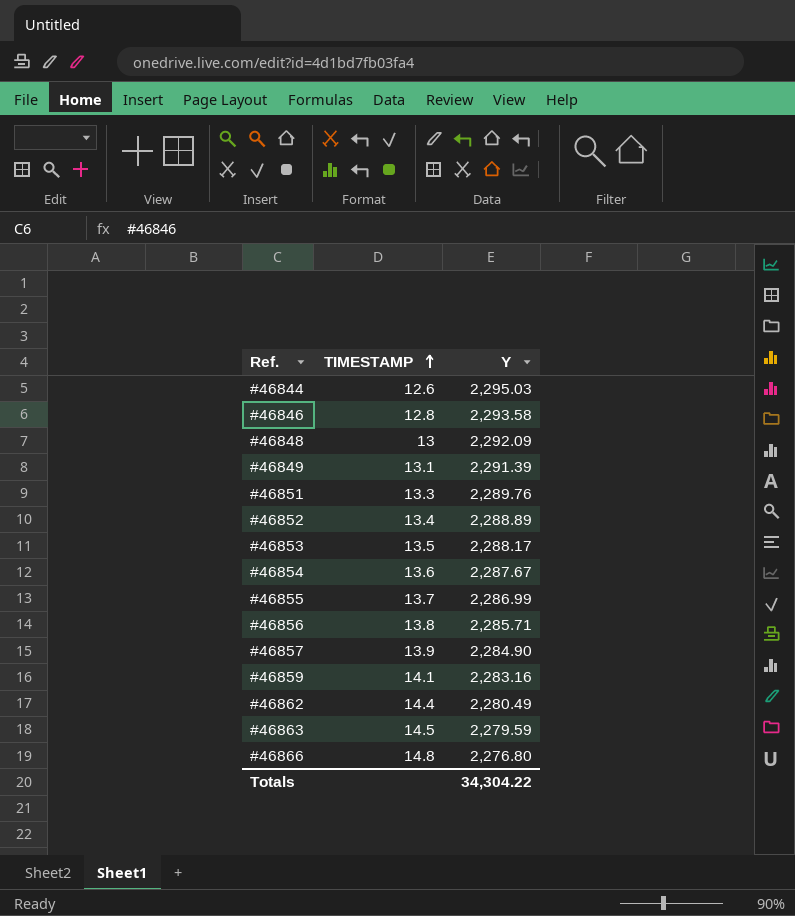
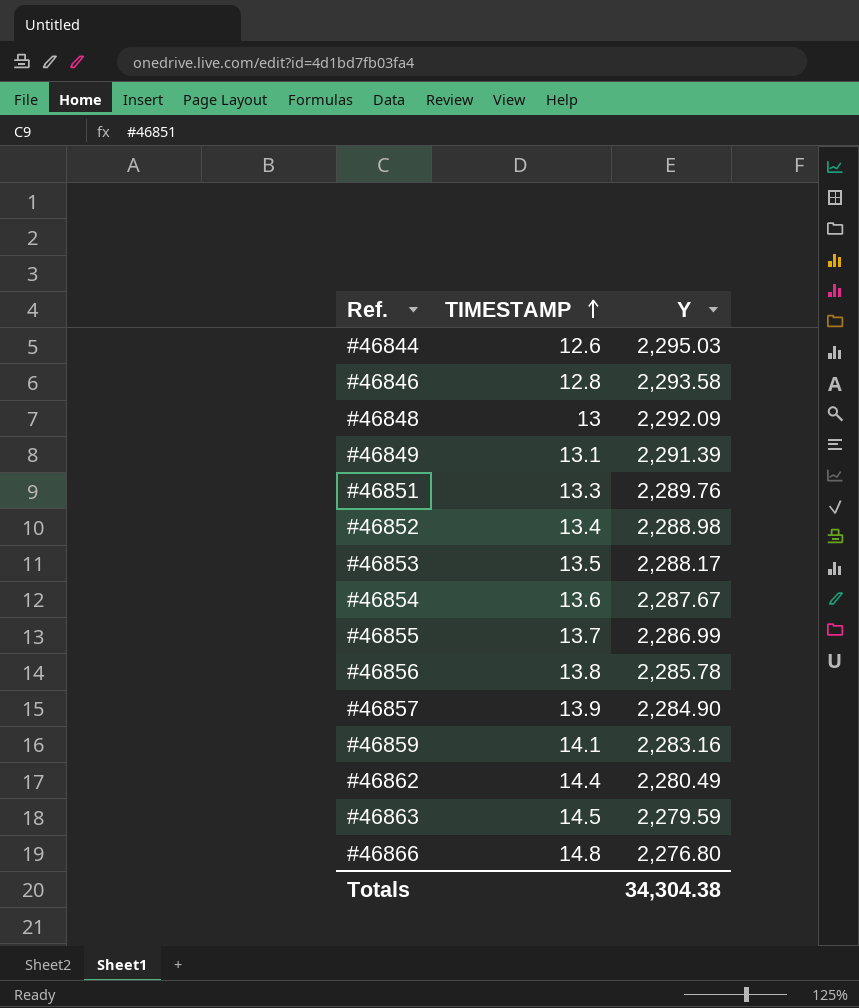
#46852 | Y: 2,288.89 -> 2,288.98
#46856 | Y: 2,285.71 -> 2,285.78
Totals | Y: 34,304.22 -> 34,304.38

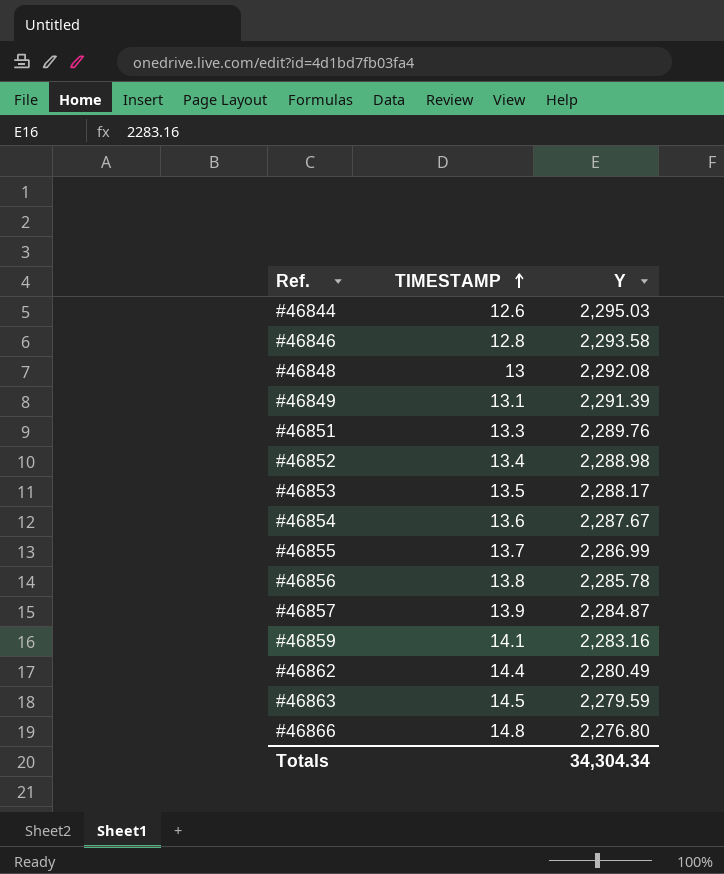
#46848 | Y: 2,292.09 -> 2,292.08
#46857 | Y: 2,284.90 -> 2,284.87
Totals | Y: 34,304.38 -> 34,304.34

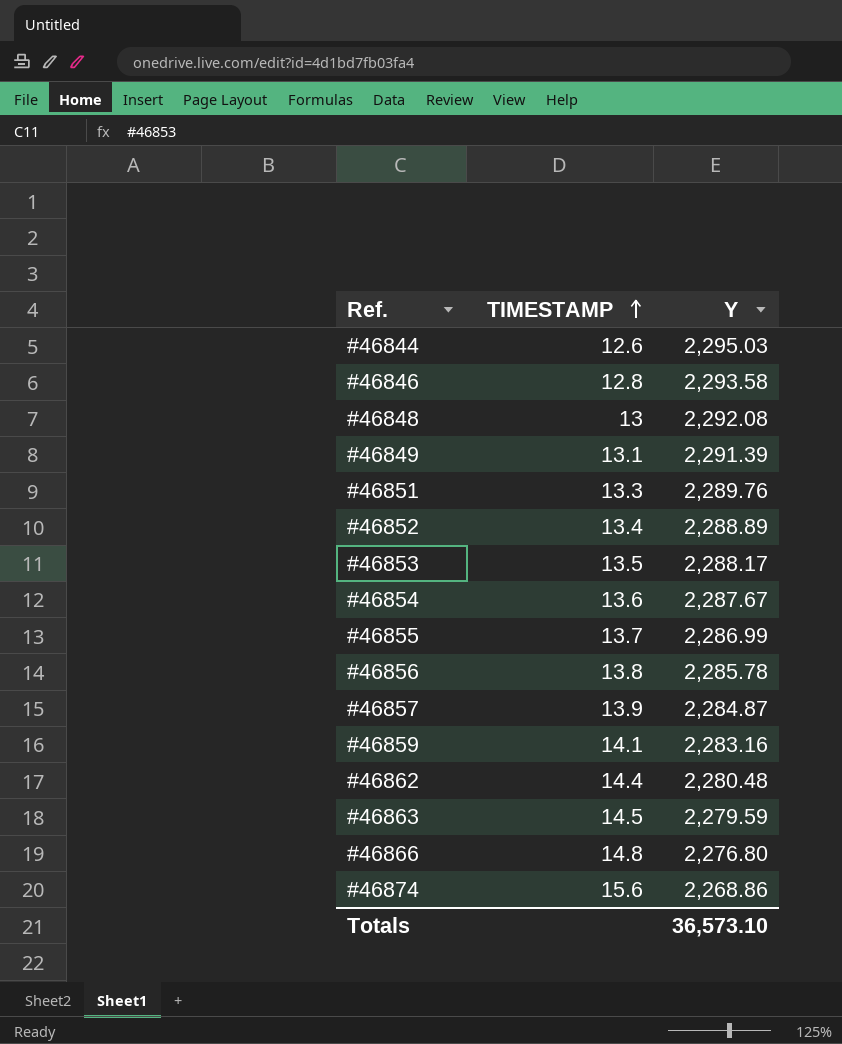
#46852 | Y: 2,288.98 -> 2,288.89
#46862 | Y: 2,280.49 -> 2,280.48
row #46874: none -> 15.6 | 2,268.86
Totals | Y: 34,304.34 -> 36,573.10

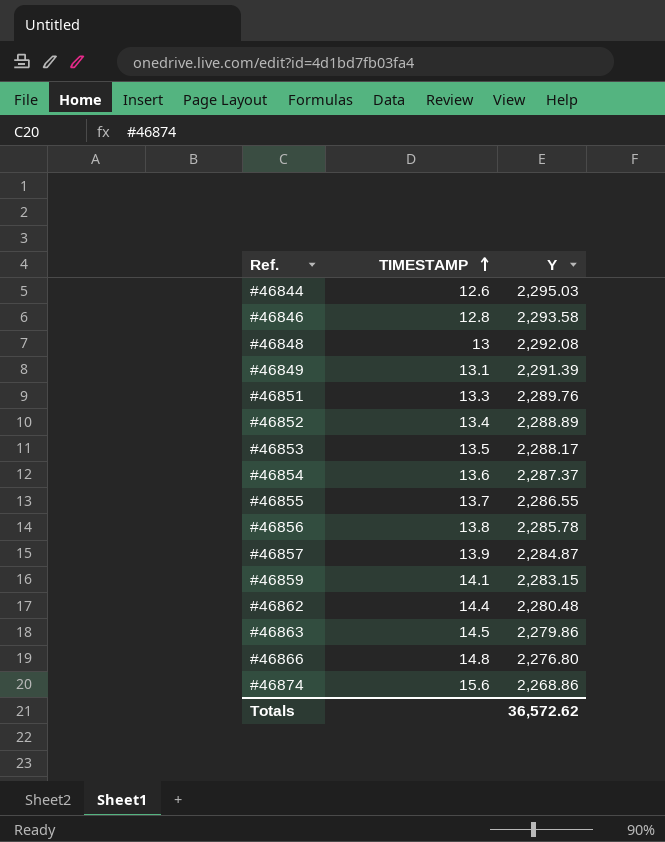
#46854 | Y: 2,287.67 -> 2,287.37
#46855 | Y: 2,286.99 -> 2,286.55
#46859 | Y: 2,283.16 -> 2,283.15
#46863 | Y: 2,279.59 -> 2,279.86
Totals | Y: 36,573.10 -> 36,572.62

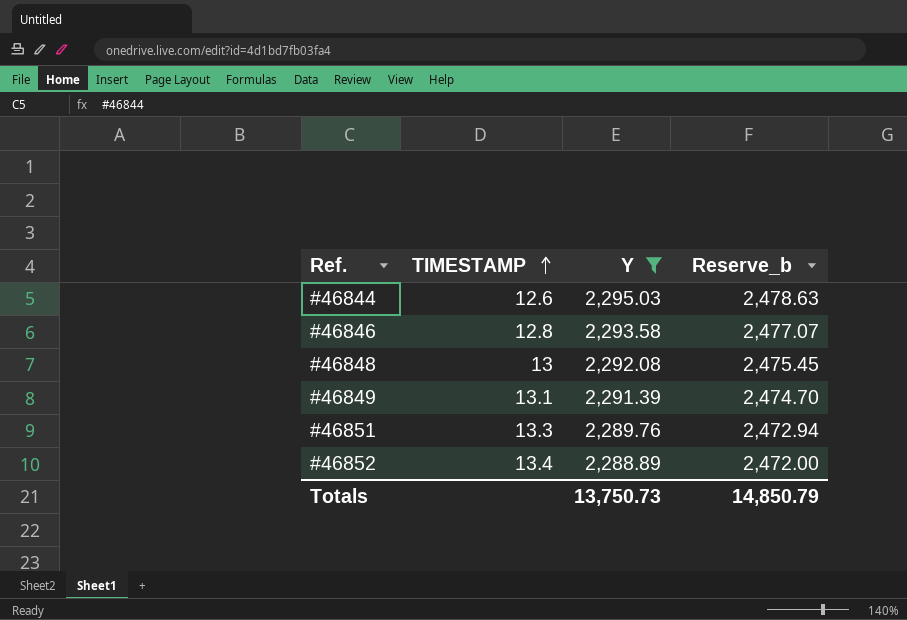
filter: none -> Y >= 2,288.89
column Reserve_b | formula: none -> [Y] * 1.08
Totals | Y: 36,572.62 -> 13,750.73

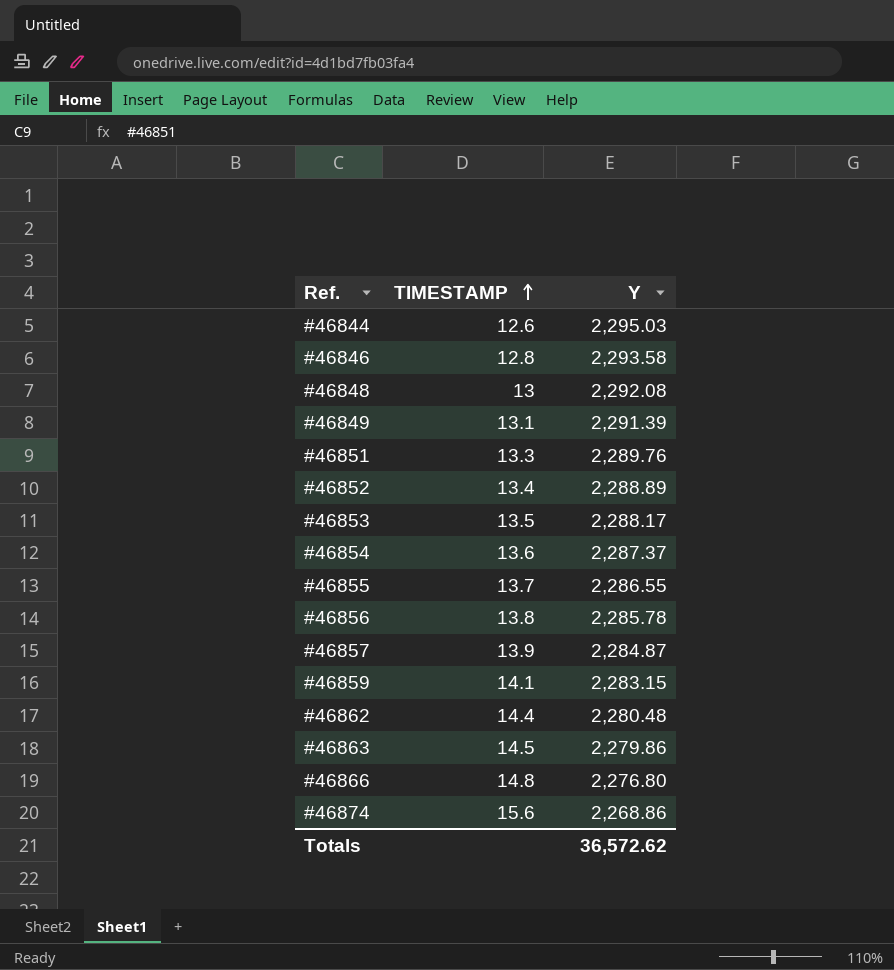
filter: Y >= 2,288.89 -> none
column Reserve_b | formula: [Y] * 1.08 -> none
Totals | Y: 13,750.73 -> 36,572.62

